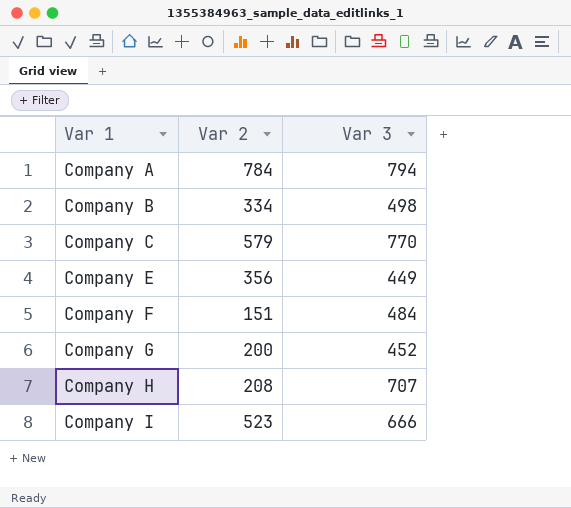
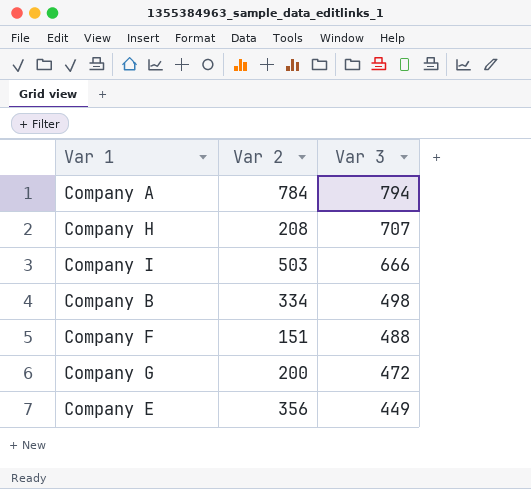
row order: Var 1 ascending -> Var 3 descending
row Company C: 579 | 770 -> none
Company I | Var 2: 523 -> 503
Company F | Var 3: 484 -> 488
Company G | Var 3: 452 -> 472

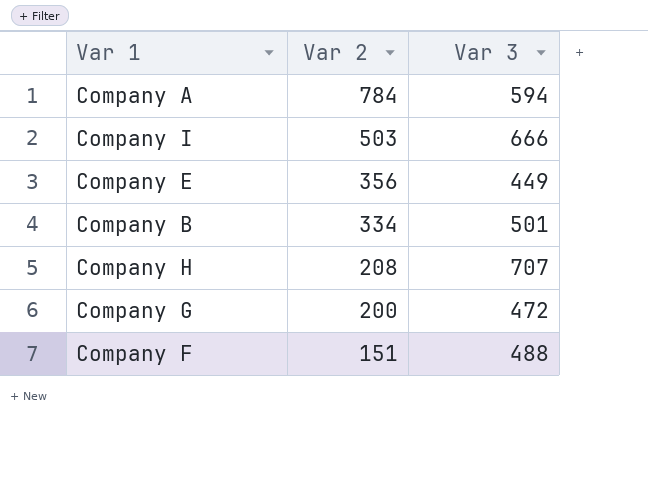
row order: Var 3 descending -> Var 2 descending
Company A | Var 3: 794 -> 594
Company B | Var 3: 498 -> 501

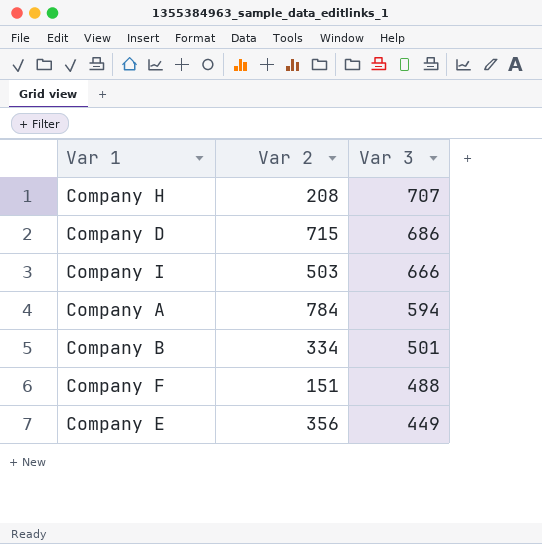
row order: Var 2 descending -> Var 3 descending
row Company G: 200 | 472 -> none
row Company D: none -> 715 | 686

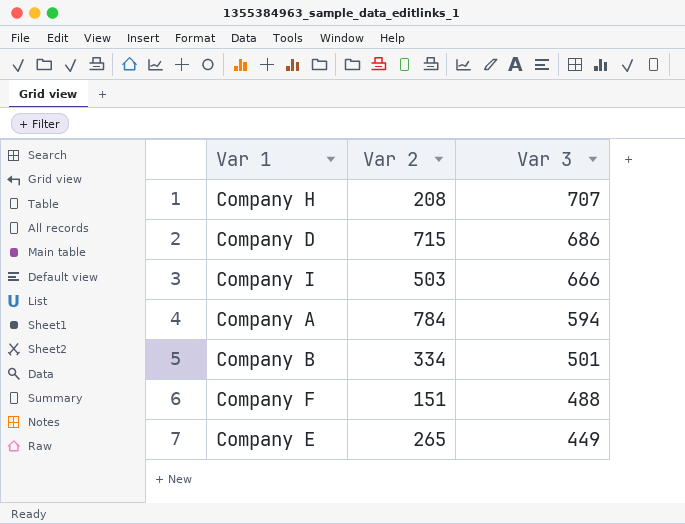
Company E | Var 2: 356 -> 265

